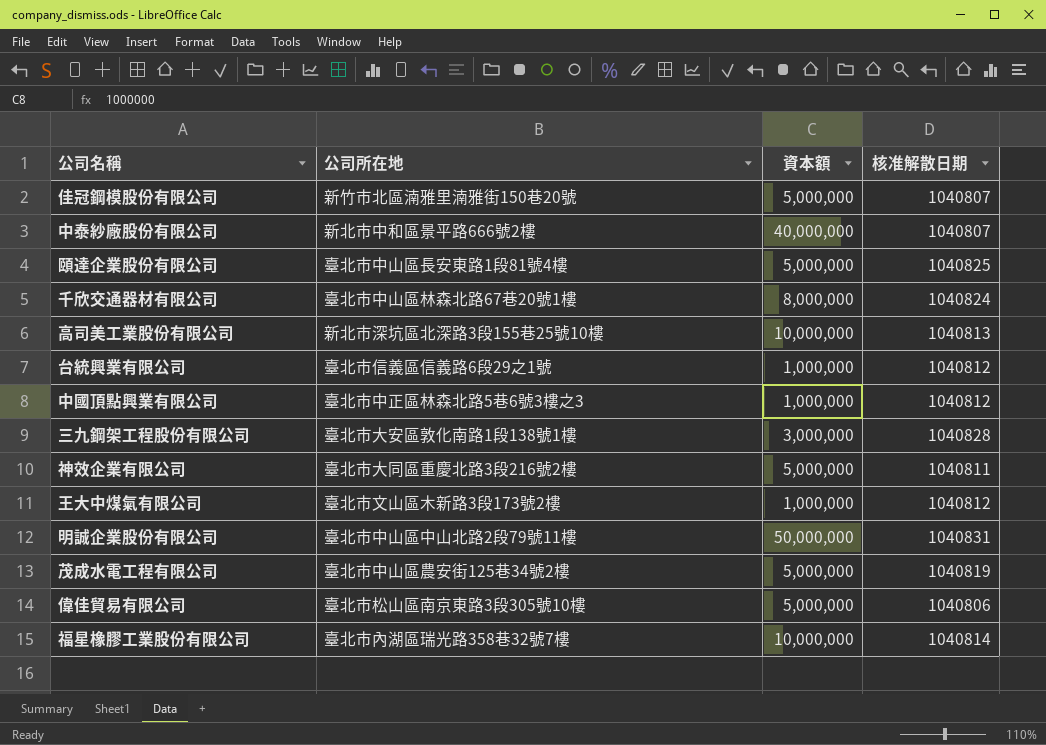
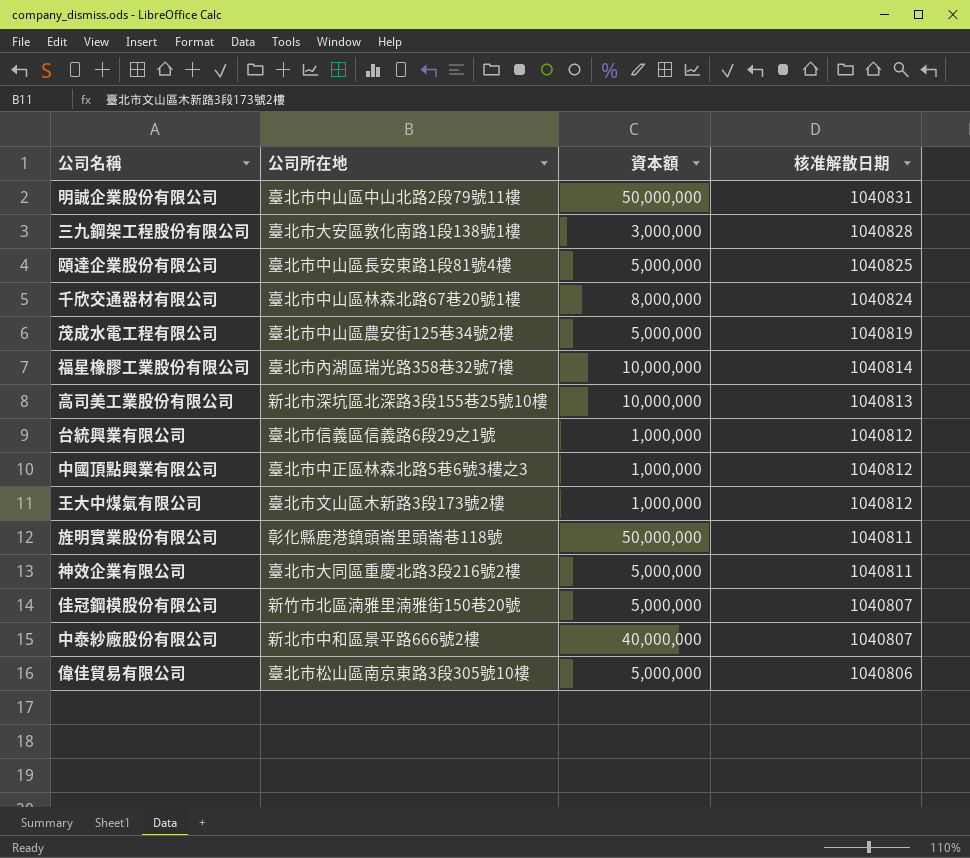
row order: none -> 核准解散日期 descending
row 旌明實業股份有限公司: none -> 彰化縣鹿港鎮頭崙里頭崙巷118號 | 50,000,000 | 1040811

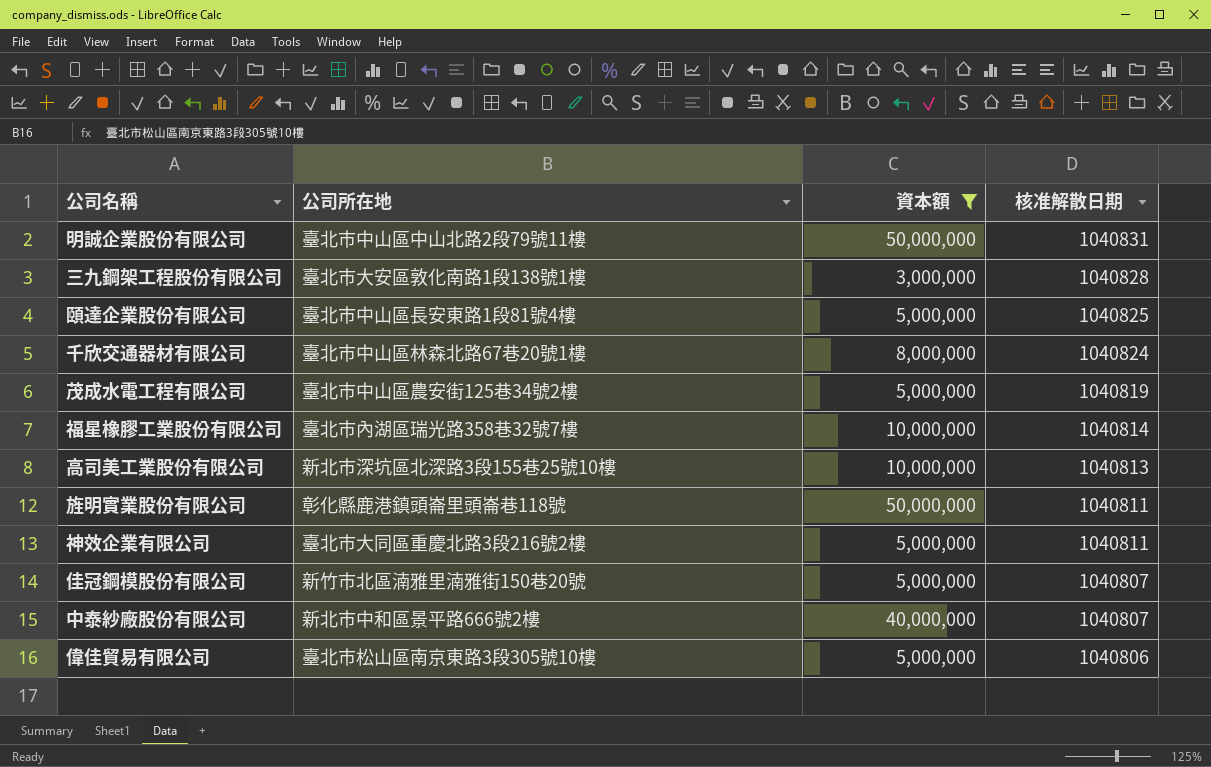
filter: none -> 資本額 != 1,000,000

